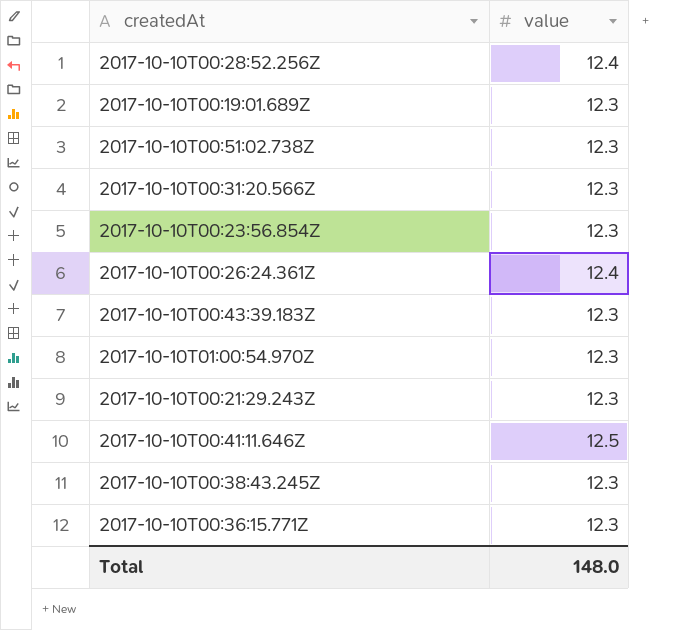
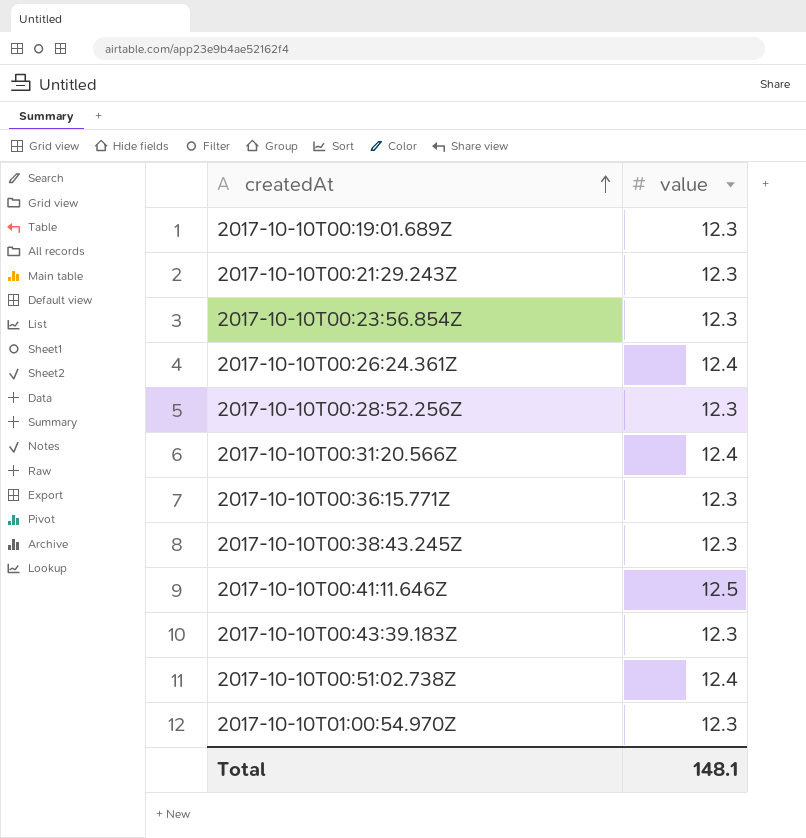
row order: none -> createdAt ascending
2017-10-10T00:28:52.256Z | value: 12.4 -> 12.3
2017-10-10T00:31:20.566Z | value: 12.3 -> 12.4
2017-10-10T00:51:02.738Z | value: 12.3 -> 12.4
Total | value: 148.0 -> 148.1

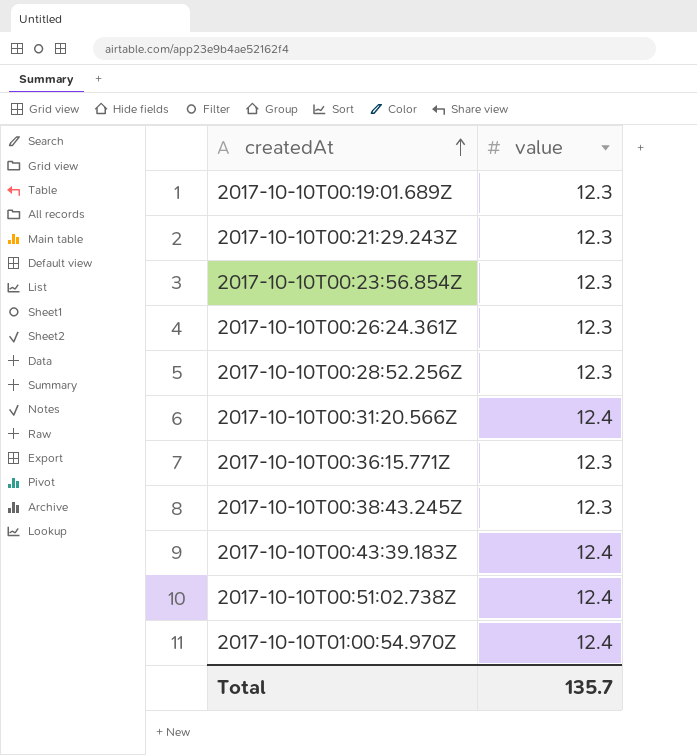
row 2017-10-10T00:41:11.646Z: 12.5 -> none
2017-10-10T00:26:24.361Z | value: 12.4 -> 12.3
2017-10-10T00:43:39.183Z | value: 12.3 -> 12.4
2017-10-10T01:00:54.970Z | value: 12.3 -> 12.4
Total | value: 148.1 -> 135.7

